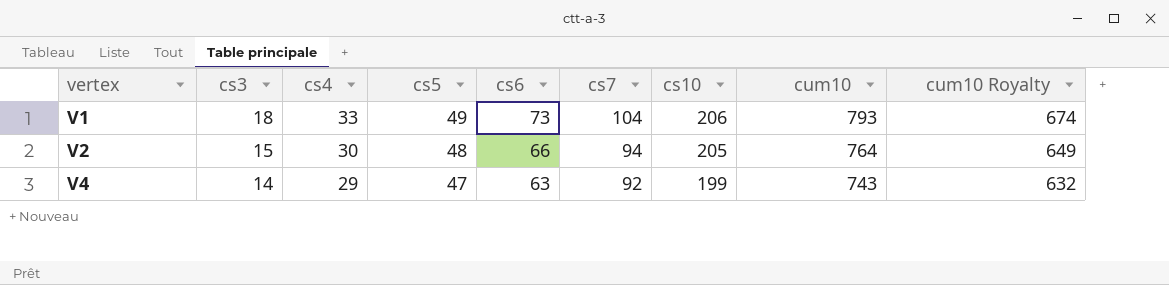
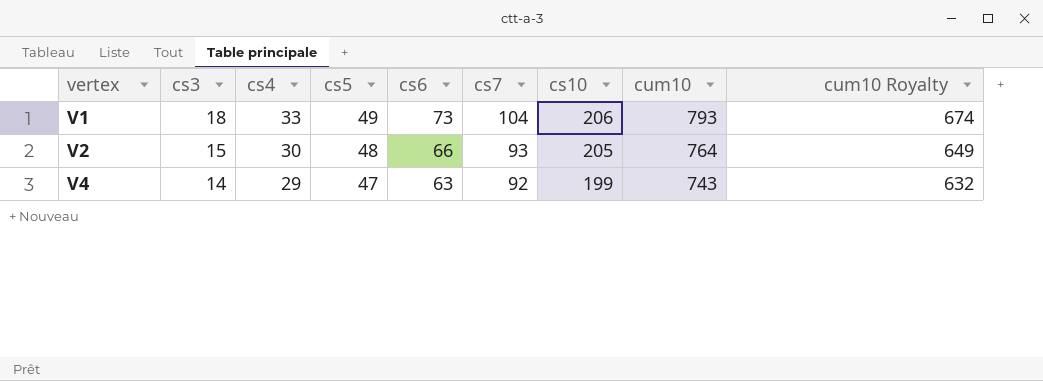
V2 | cs7: 94 -> 93

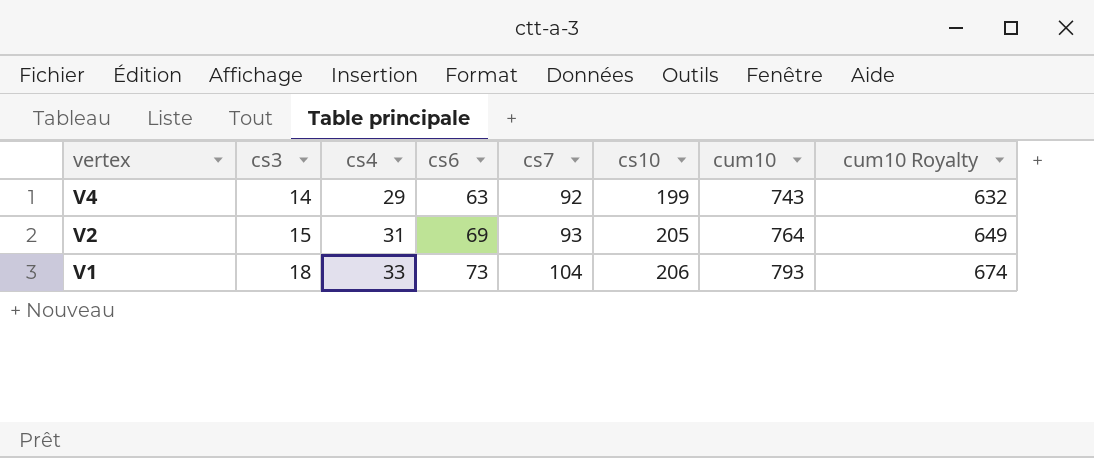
row order: vertex ascending -> vertex descending
column cs5 | position: 4 -> none
V2 | cs4: 30 -> 31
V2 | cs6: 66 -> 69

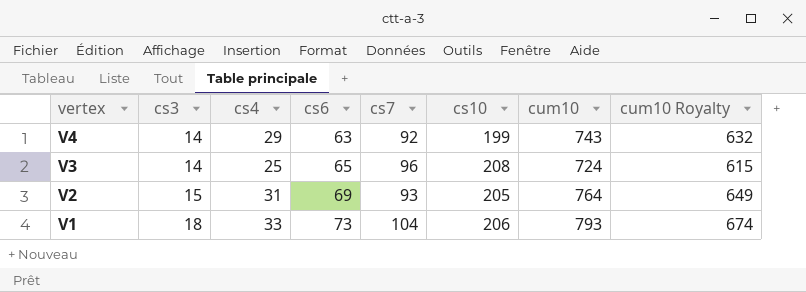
row V3: none -> 14 | 25 | 65 | 96 | 208 | 724 | 615

